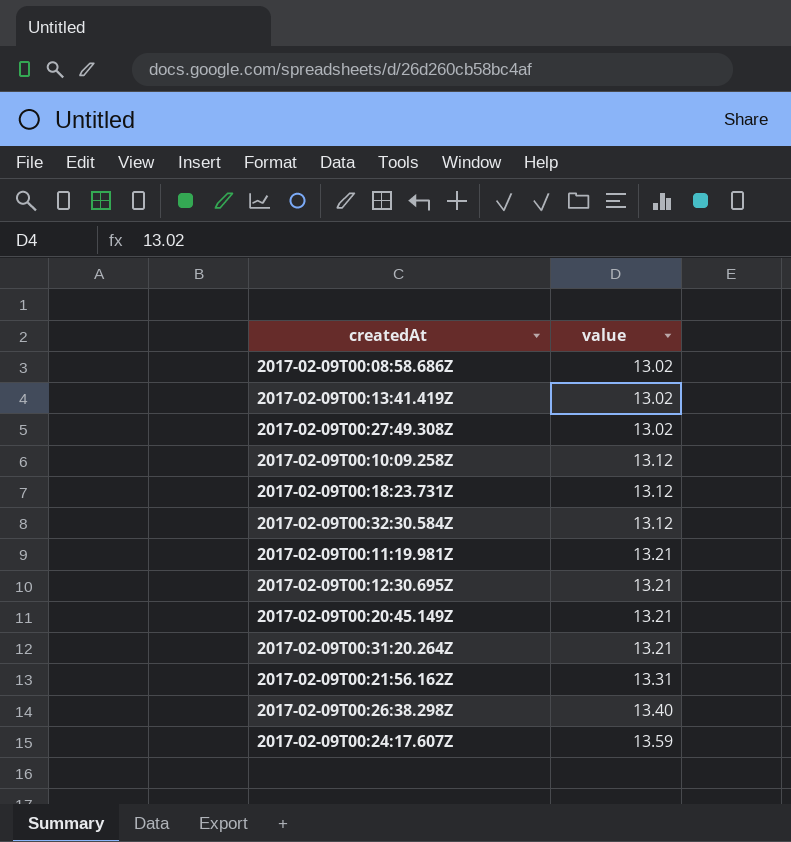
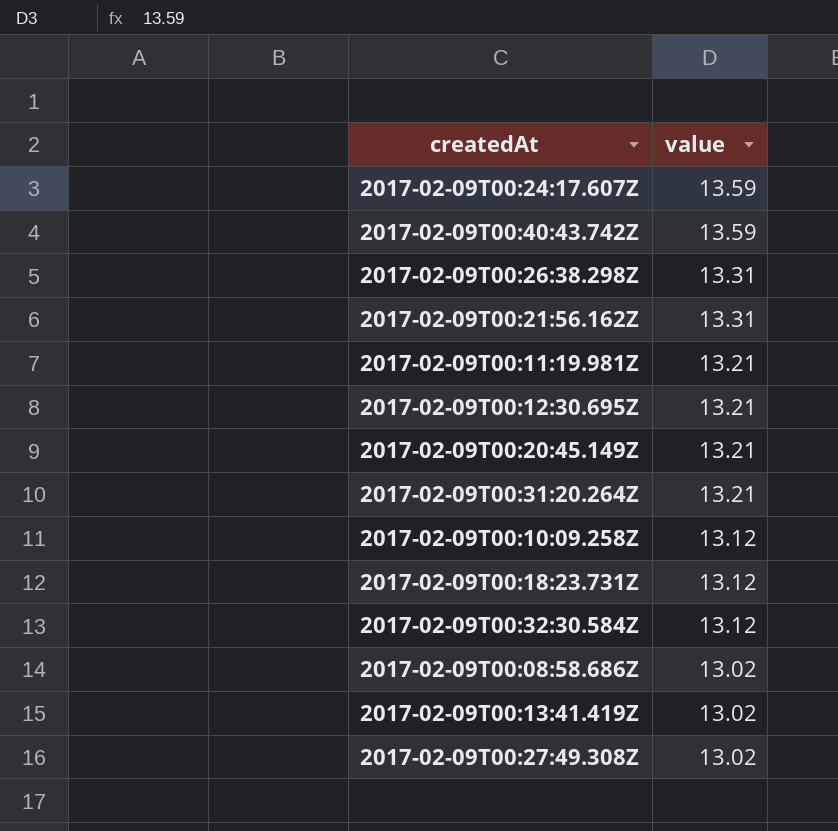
row order: value ascending -> value descending
row 2017-02-09T00:40:43.742Z: none -> 13.59
2017-02-09T00:26:38.298Z | value: 13.40 -> 13.31

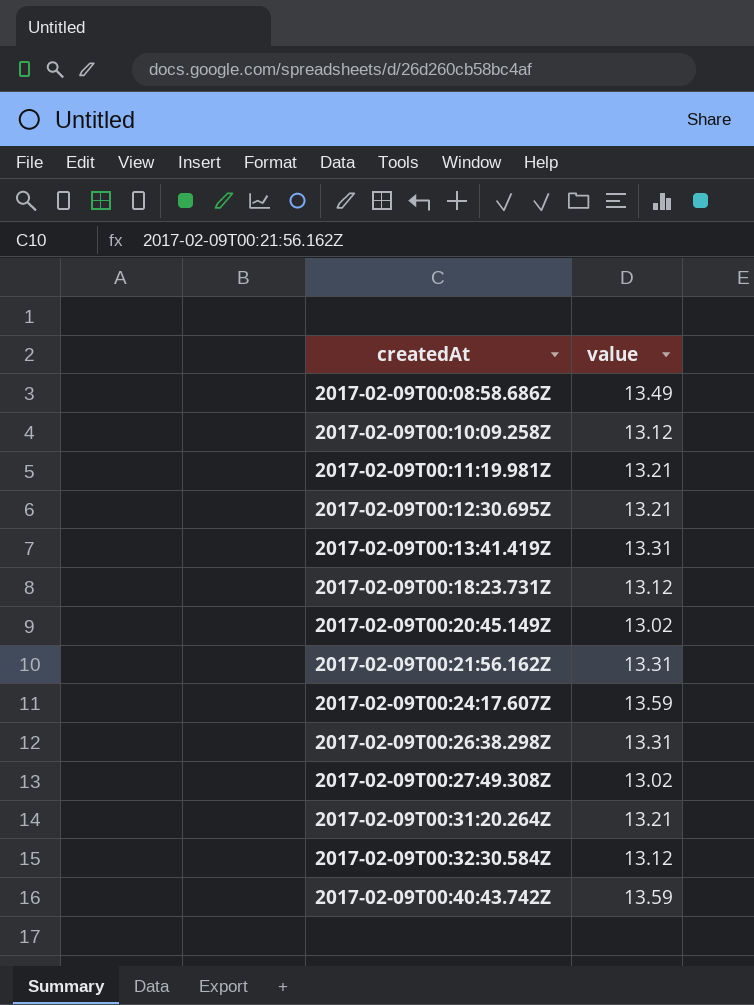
row order: value descending -> createdAt ascending
2017-02-09T00:08:58.686Z | value: 13.02 -> 13.49
2017-02-09T00:13:41.419Z | value: 13.02 -> 13.31
2017-02-09T00:20:45.149Z | value: 13.21 -> 13.02

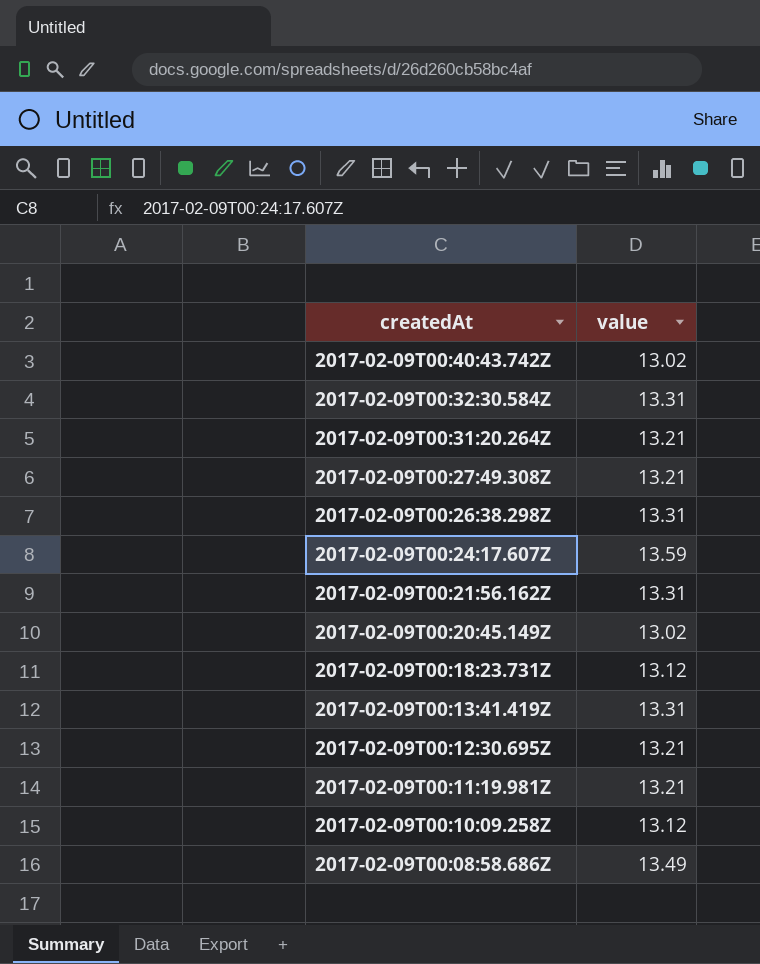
row order: createdAt ascending -> createdAt descending
2017-02-09T00:40:43.742Z | value: 13.59 -> 13.02
2017-02-09T00:32:30.584Z | value: 13.12 -> 13.31
2017-02-09T00:27:49.308Z | value: 13.02 -> 13.21

